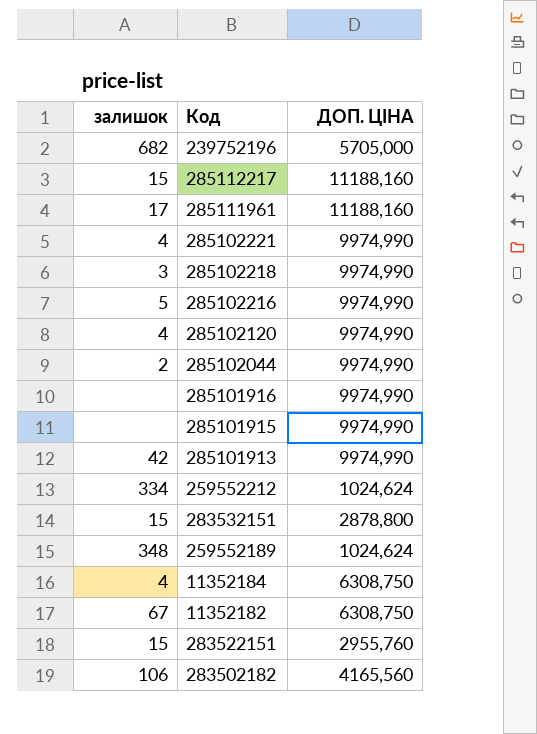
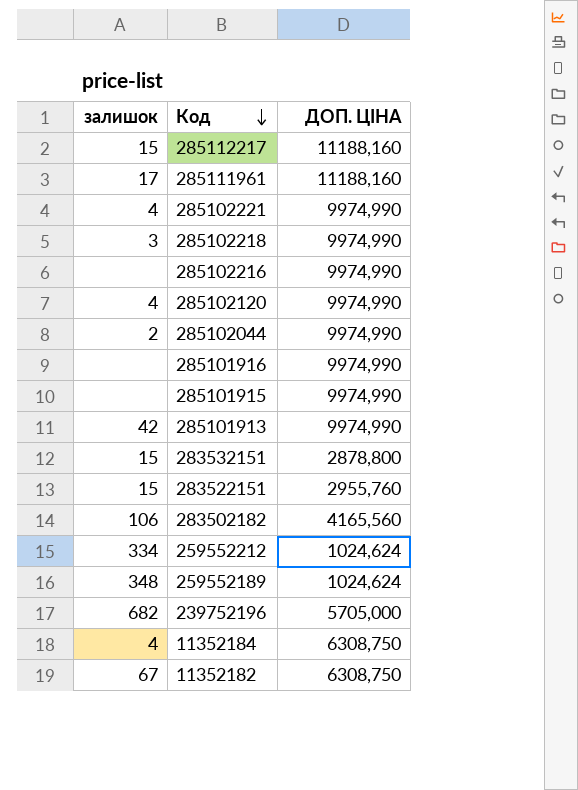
row order: none -> Код descending
285102216 | залишок: 5 -> none

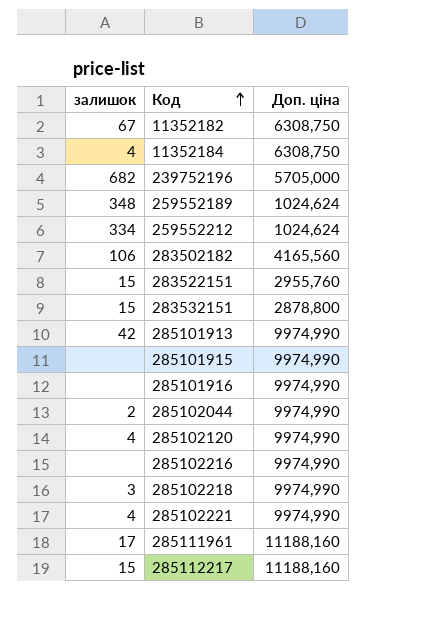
row order: Код descending -> Код ascending
column name: ДОП. ЦІНА -> Доп. ціна

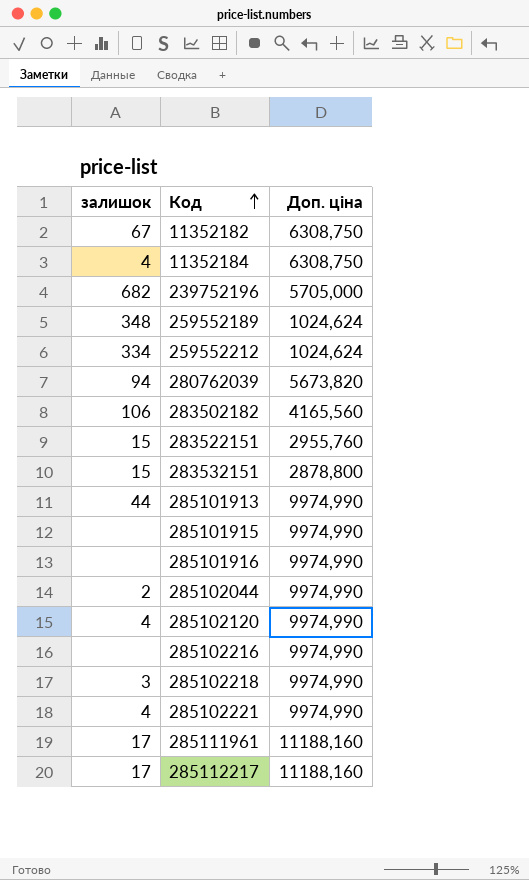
row 280762039: none -> 94 | 5673,820
285101913 | залишок: 42 -> 44
285112217 | залишок: 15 -> 17

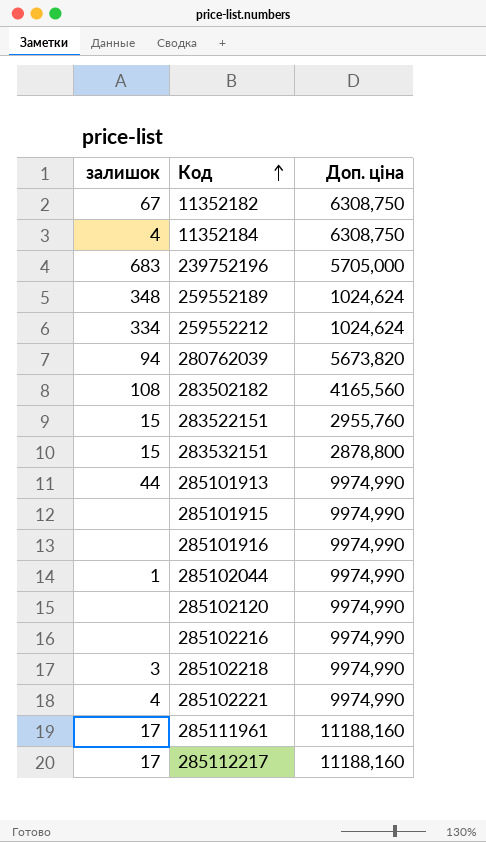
239752196 | залишок: 682 -> 683
283502182 | залишок: 106 -> 108
285102044 | залишок: 2 -> 1
285102120 | залишок: 4 -> none

